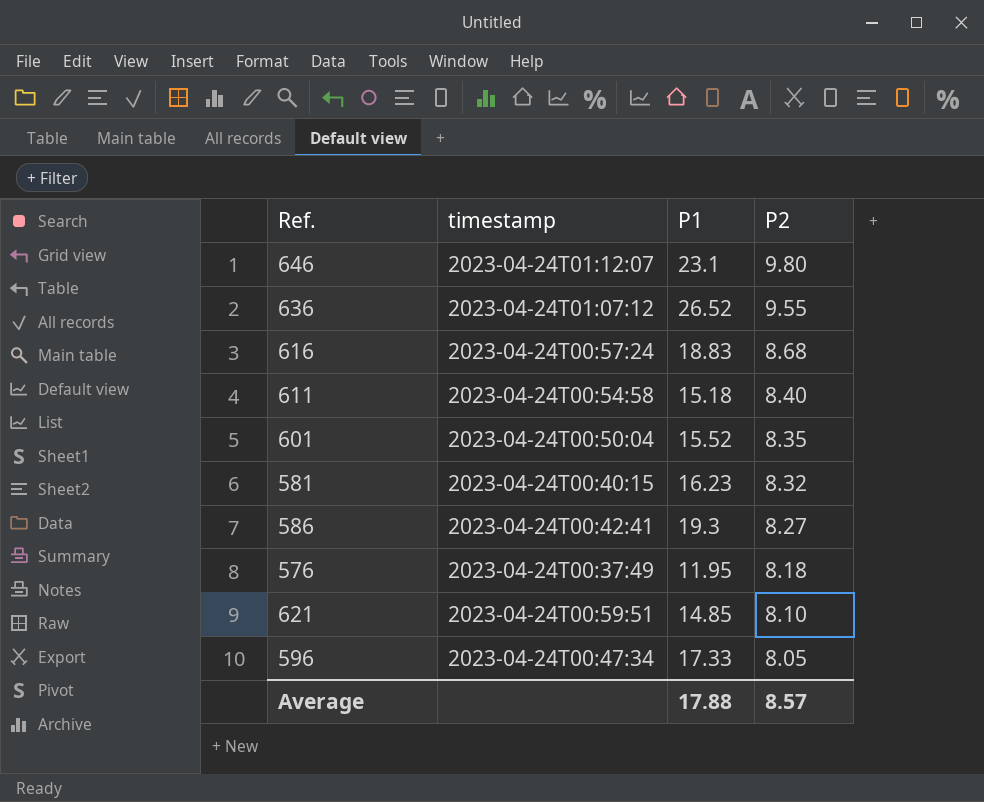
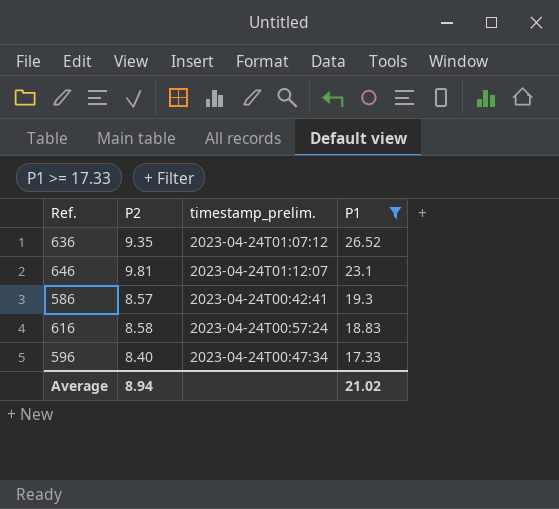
filter: none -> P1 >= 17.33
row order: P2 descending -> P1 descending
column P2 | position: 4 -> 2
column name: timestamp -> timestamp_prelim.
636 | P2: 9.55 -> 9.35
646 | P2: 9.80 -> 9.81
586 | P2: 8.27 -> 8.57
616 | P2: 8.68 -> 8.58
596 | P2: 8.05 -> 8.40
Average | P2: 8.57 -> 8.94
Average | P1: 17.88 -> 21.02

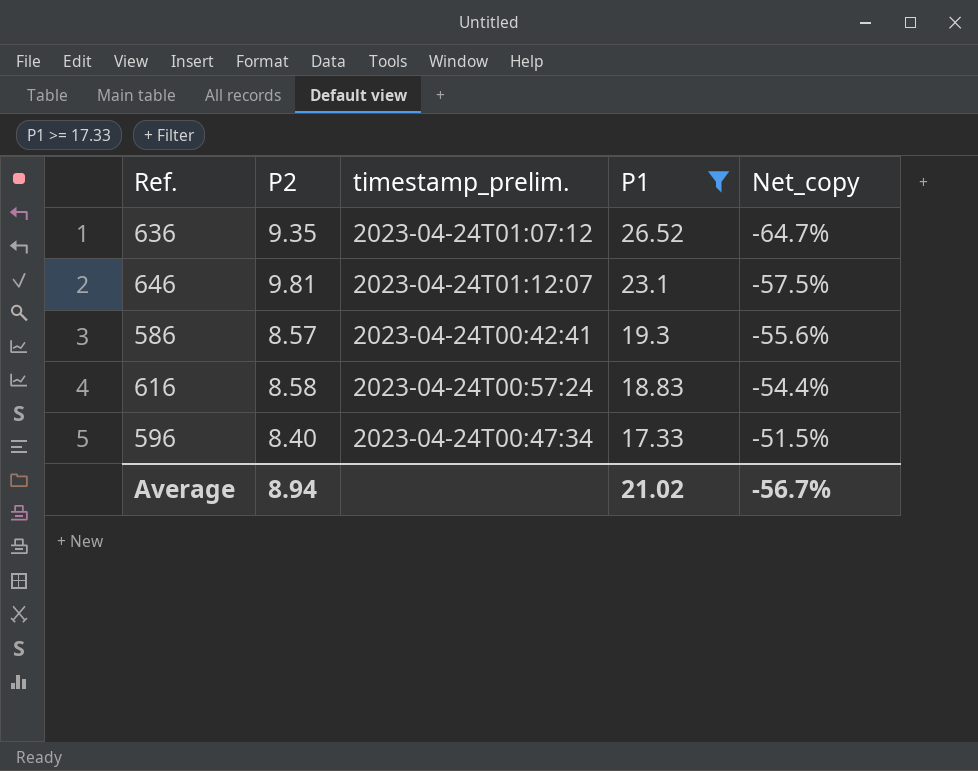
column Net_copy | formula: none -> ([P2] - [P1]) / [P1]

